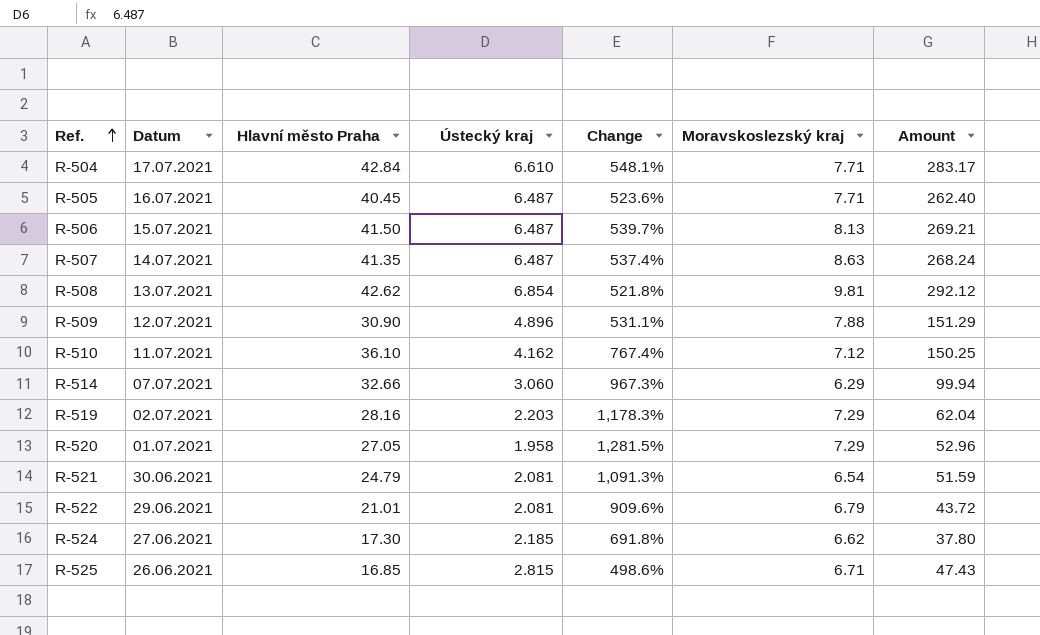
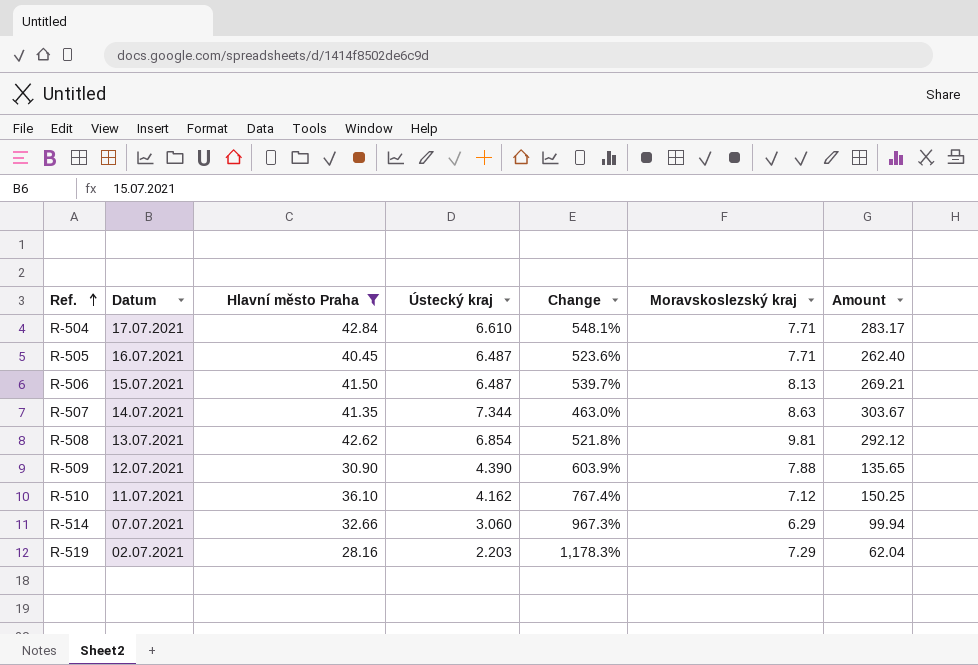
filter: none -> Hlavní město Praha >= 28.16
R-507 | Ústecký kraj: 6.487 -> 7.344
R-507 | Change: 537.4% -> 463.0%
R-507 | Amount: 268.24 -> 303.67
R-509 | Ústecký kraj: 4.896 -> 4.390
R-509 | Change: 531.1% -> 603.9%
R-509 | Amount: 151.29 -> 135.65

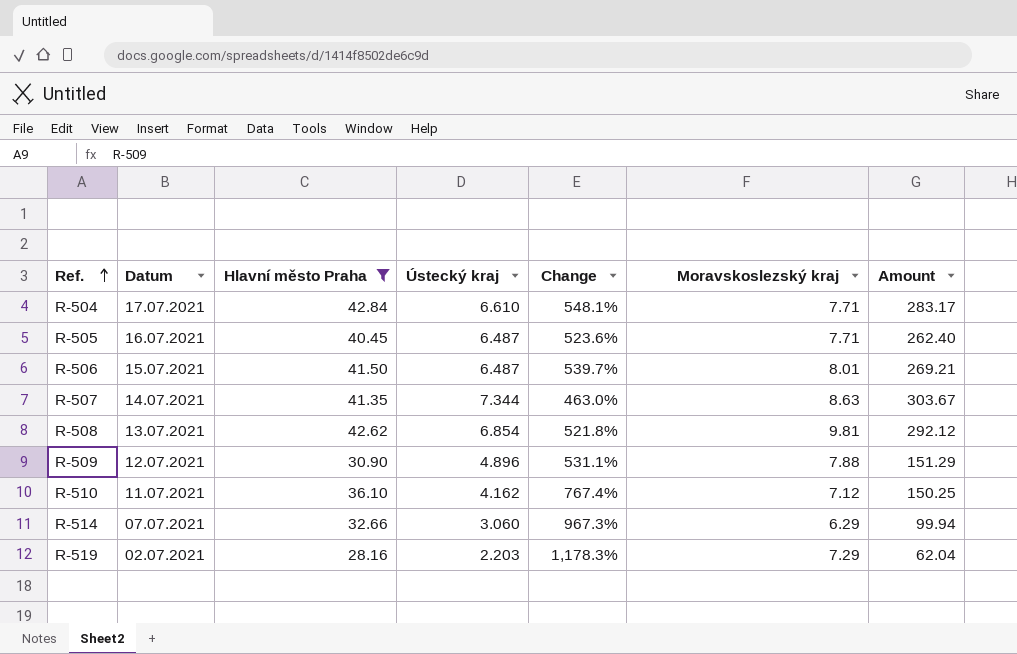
R-506 | Moravskoslezský kraj: 8.13 -> 8.01
R-509 | Ústecký kraj: 4.390 -> 4.896
R-509 | Change: 603.9% -> 531.1%
R-509 | Amount: 135.65 -> 151.29

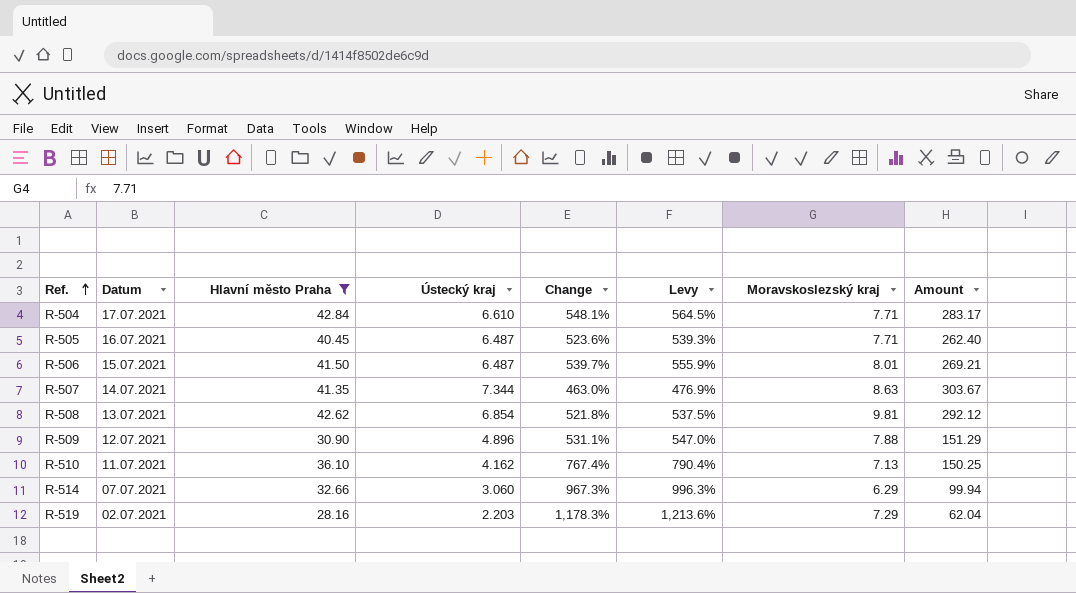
column Levy | formula: none -> [Change] * 1.03
R-510 | Moravskoslezský kraj: 7.12 -> 7.13

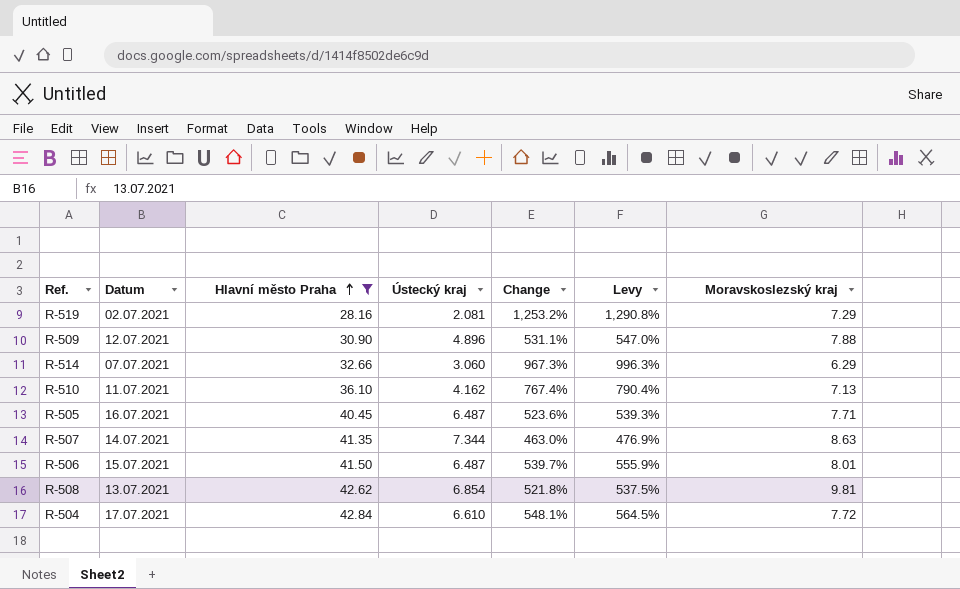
row order: Ref. ascending -> Hlavní město Praha ascending
column Amount | formula: [Hlavní město Praha] * [Ústecký kraj] -> none
R-519 | Ústecký kraj: 2.203 -> 2.081
R-519 | Change: 1,178.3% -> 1,253.2%
R-519 | Levy: 1,213.6% -> 1,290.8%
R-504 | Moravskoslezský kraj: 7.71 -> 7.72

